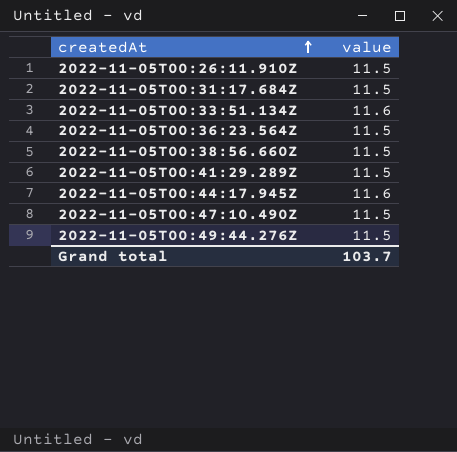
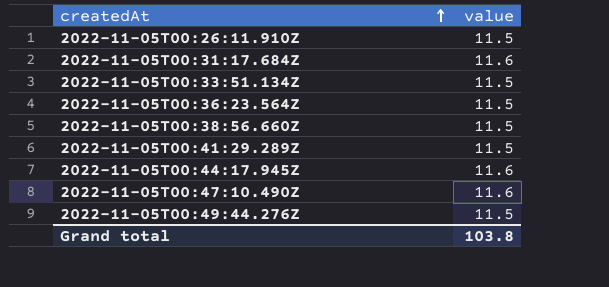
2022-11-05T00:31:17.684Z | value: 11.5 -> 11.6
2022-11-05T00:33:51.134Z | value: 11.6 -> 11.5
2022-11-05T00:47:10.490Z | value: 11.5 -> 11.6
Grand total | value: 103.7 -> 103.8

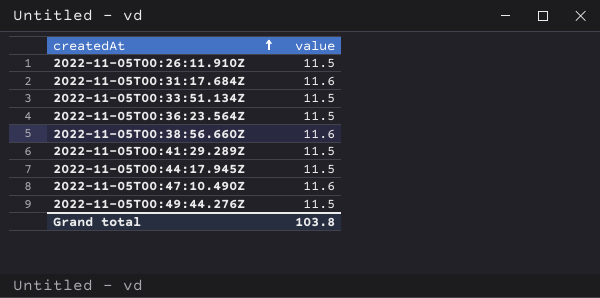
2022-11-05T00:38:56.660Z | value: 11.5 -> 11.6
2022-11-05T00:44:17.945Z | value: 11.6 -> 11.5

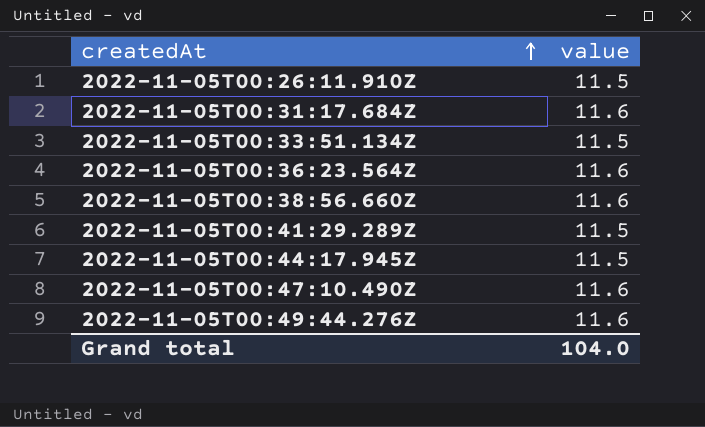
2022-11-05T00:36:23.564Z | value: 11.5 -> 11.6
2022-11-05T00:49:44.276Z | value: 11.5 -> 11.6
Grand total | value: 103.8 -> 104.0

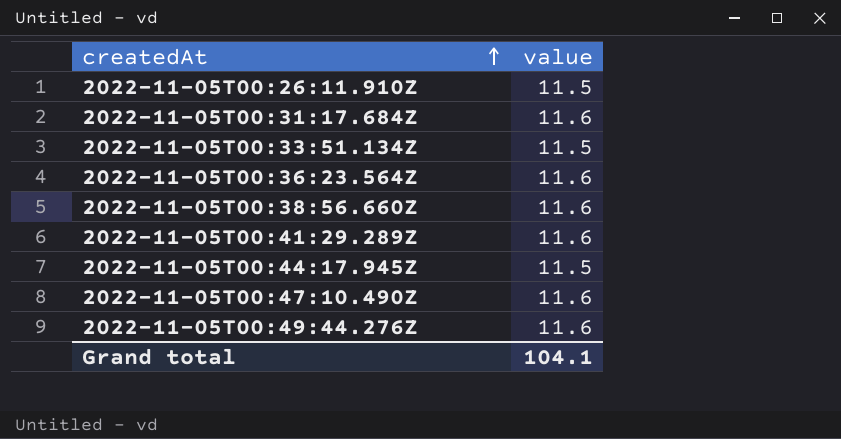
2022-11-05T00:41:29.289Z | value: 11.5 -> 11.6
Grand total | value: 104.0 -> 104.1

